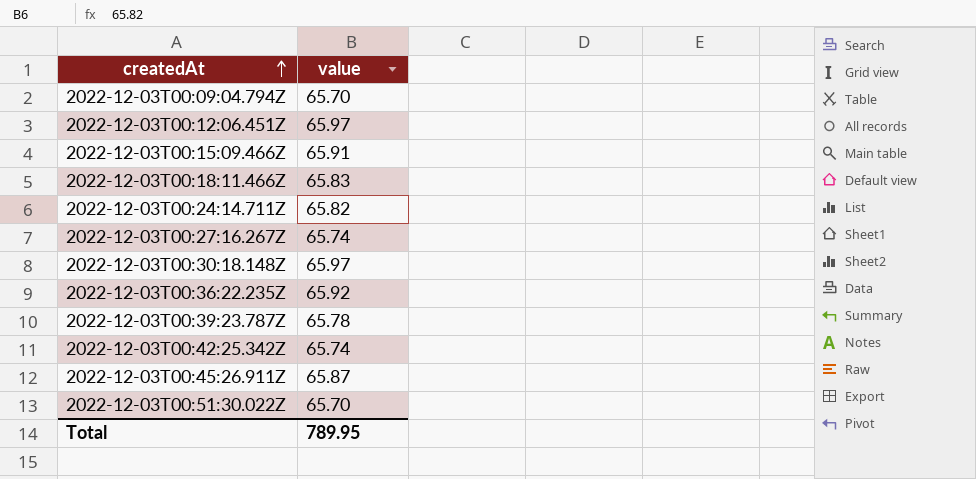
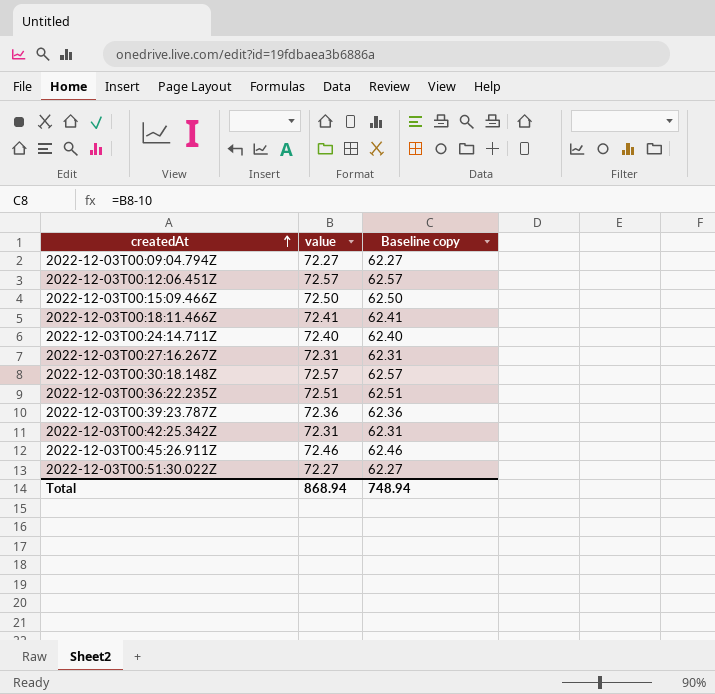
column Baseline copy | formula: none -> [value] - 10
2022-12-03T00:09:04.794Z | value: 65.70 -> 72.27
2022-12-03T00:12:06.451Z | value: 65.97 -> 72.57
2022-12-03T00:15:09.466Z | value: 65.91 -> 72.50
2022-12-03T00:18:11.466Z | value: 65.83 -> 72.41
2022-12-03T00:24:14.711Z | value: 65.82 -> 72.40
2022-12-03T00:27:16.267Z | value: 65.74 -> 72.31
2022-12-03T00:30:18.148Z | value: 65.97 -> 72.57
2022-12-03T00:36:22.235Z | value: 65.92 -> 72.51
2022-12-03T00:39:23.787Z | value: 65.78 -> 72.36
2022-12-03T00:42:25.342Z | value: 65.74 -> 72.31
2022-12-03T00:45:26.911Z | value: 65.87 -> 72.46
2022-12-03T00:51:30.022Z | value: 65.70 -> 72.27
Total | value: 789.95 -> 868.94

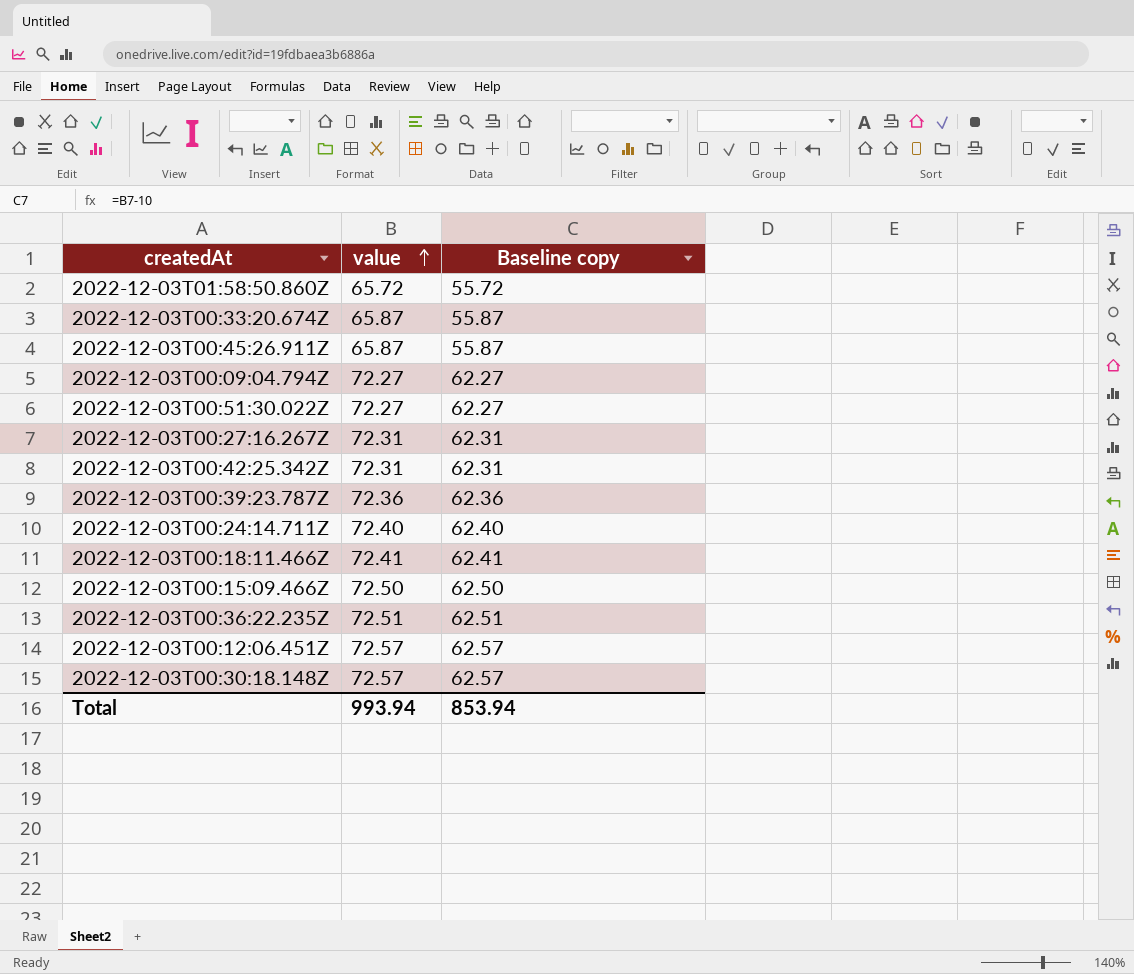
row order: createdAt ascending -> value ascending
row 2022-12-03T01:58:50.860Z: none -> 65.72 | 55.72
row 2022-12-03T00:33:20.674Z: none -> 65.87 | 55.87
2022-12-03T00:45:26.911Z | value: 72.46 -> 65.87
2022-12-03T00:45:26.911Z | Baseline copy: 62.46 -> 55.87
Total | value: 868.94 -> 993.94
Total | Baseline copy: 748.94 -> 853.94

